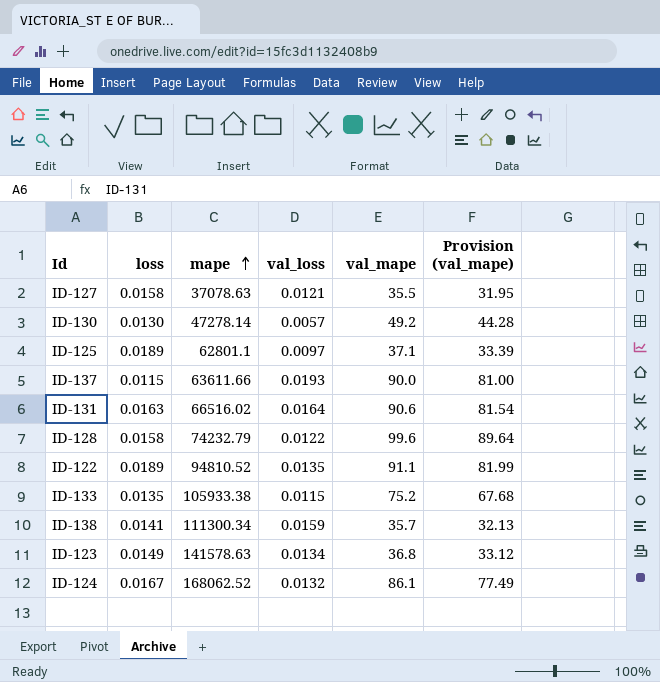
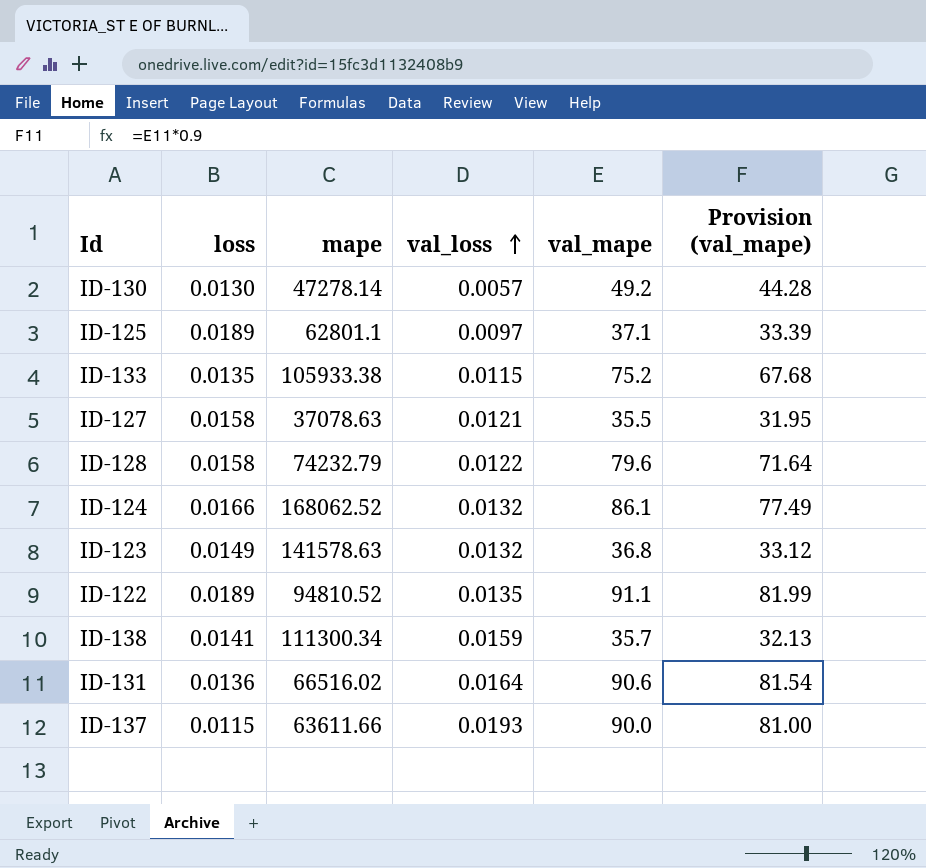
row order: mape ascending -> val_loss ascending
ID-128 | val_mape: 99.6 -> 79.6
ID-128 | Provision (val_mape): 89.64 -> 71.64
ID-124 | loss: 0.0167 -> 0.0166
ID-123 | val_loss: 0.0134 -> 0.0132
ID-131 | loss: 0.0163 -> 0.0136

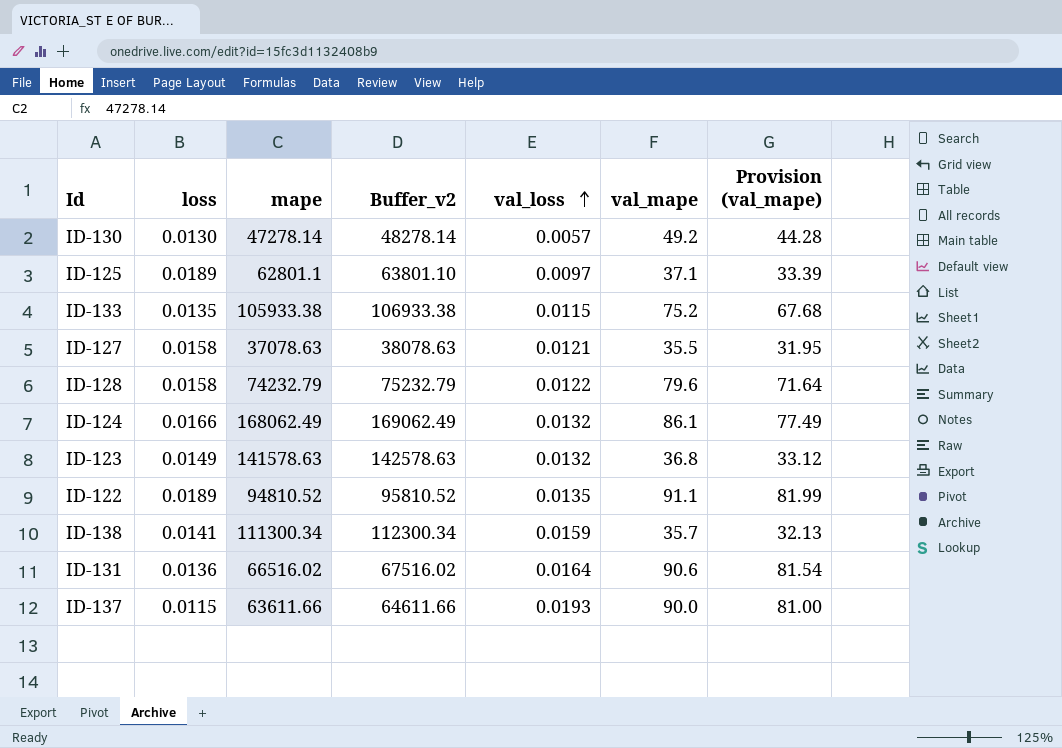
column Buffer_v2 | formula: none -> [mape] + 1000
ID-124 | mape: 168062.52 -> 168062.49

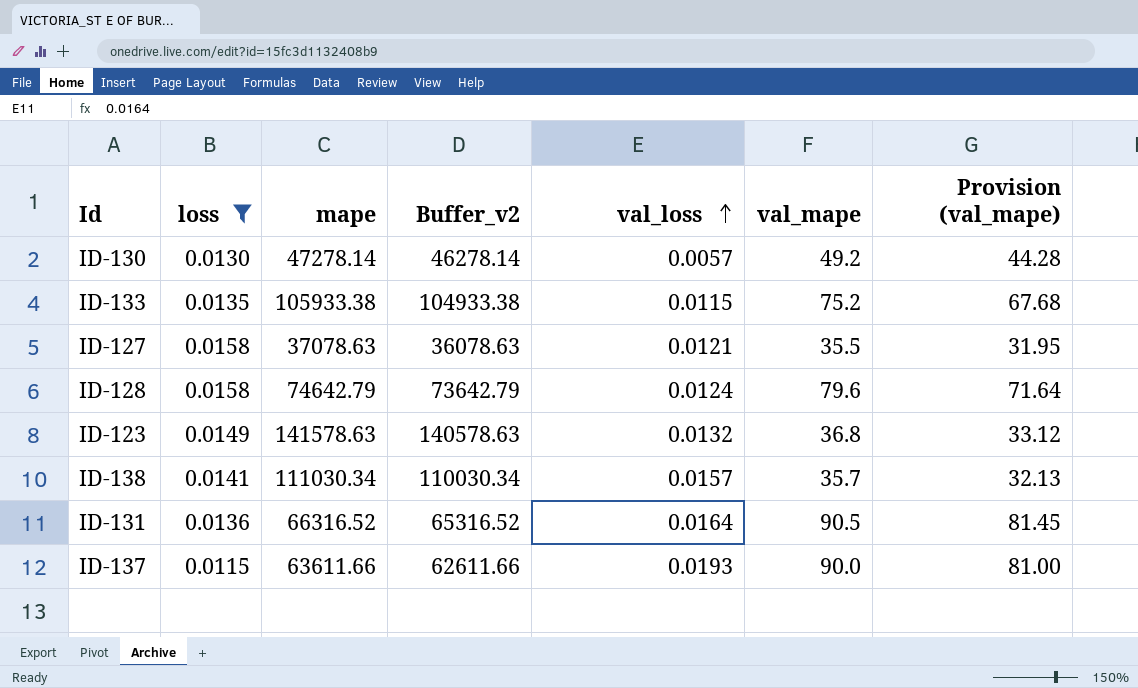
filter: none -> loss <= 0.0158
column Buffer_v2 | formula: [mape] + 1000 -> [mape] - 1000
ID-128 | mape: 74232.79 -> 74642.79
ID-128 | val_loss: 0.0122 -> 0.0124
ID-138 | mape: 111300.34 -> 111030.34
ID-138 | val_loss: 0.0159 -> 0.0157
ID-131 | mape: 66516.02 -> 66316.52
ID-131 | val_mape: 90.6 -> 90.5
ID-131 | Provision (val_mape): 81.54 -> 81.45

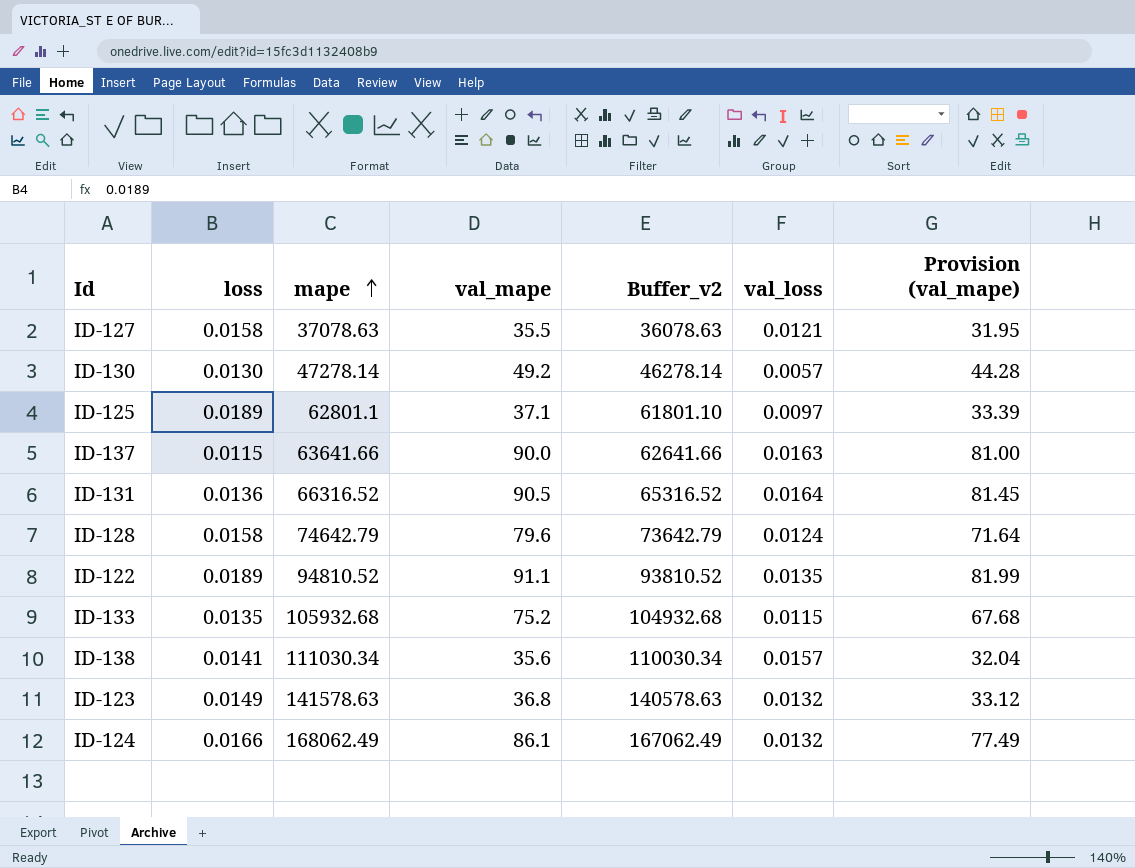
filter: loss <= 0.0158 -> none
row order: val_loss ascending -> mape ascending
column val_mape | position: 6 -> 4
ID-137 | mape: 63611.66 -> 63641.66
ID-137 | Buffer_v2: 62611.66 -> 62641.66
ID-137 | val_loss: 0.0193 -> 0.0163
ID-133 | mape: 105933.38 -> 105932.68
ID-133 | Buffer_v2: 104933.38 -> 104932.68
ID-138 | val_mape: 35.7 -> 35.6
ID-138 | Provision (val_mape): 32.13 -> 32.04

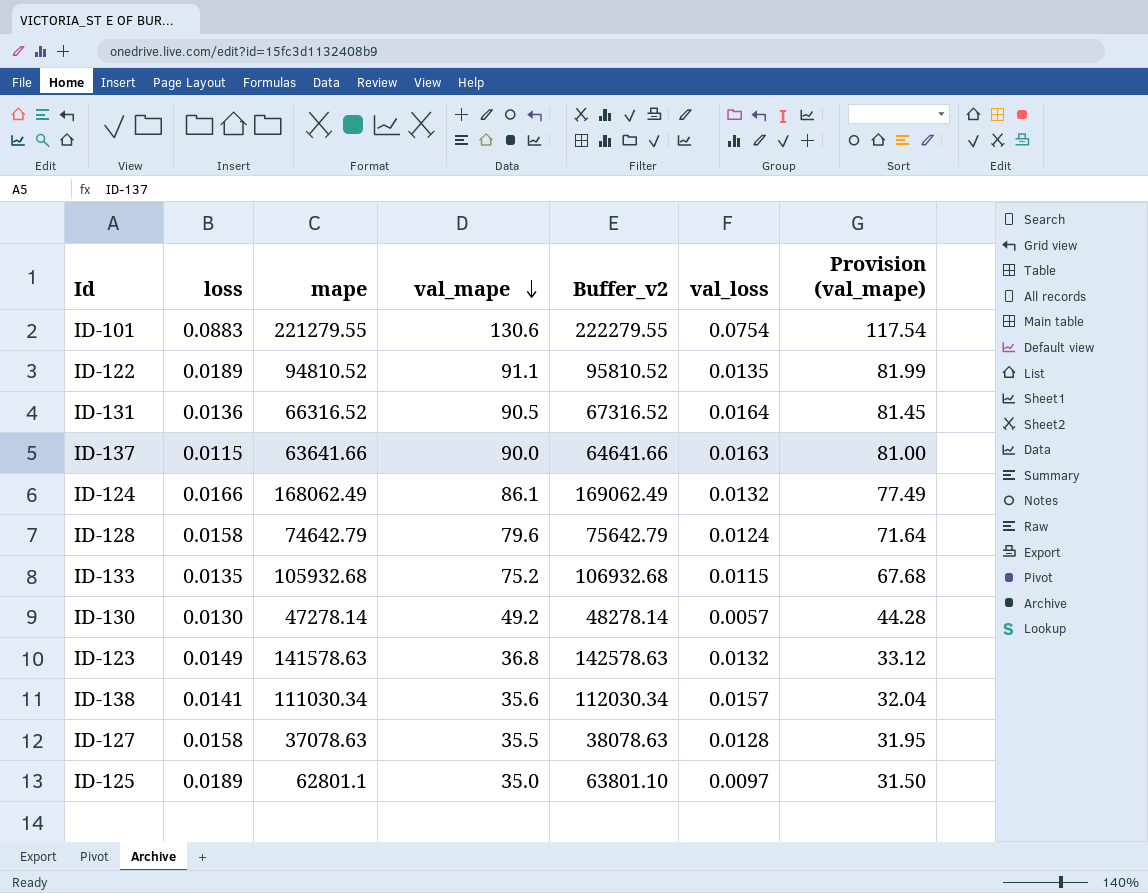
row order: mape ascending -> val_mape descending
column Buffer_v2 | formula: [mape] - 1000 -> [mape] + 1000
row ID-101: none -> 0.0883 | 221279.55 | 130.6 | 222279.55 | 0.0754 | 117.54
ID-127 | val_loss: 0.0121 -> 0.0128
ID-125 | val_mape: 37.1 -> 35.0
ID-125 | Provision (val_mape): 33.39 -> 31.50

